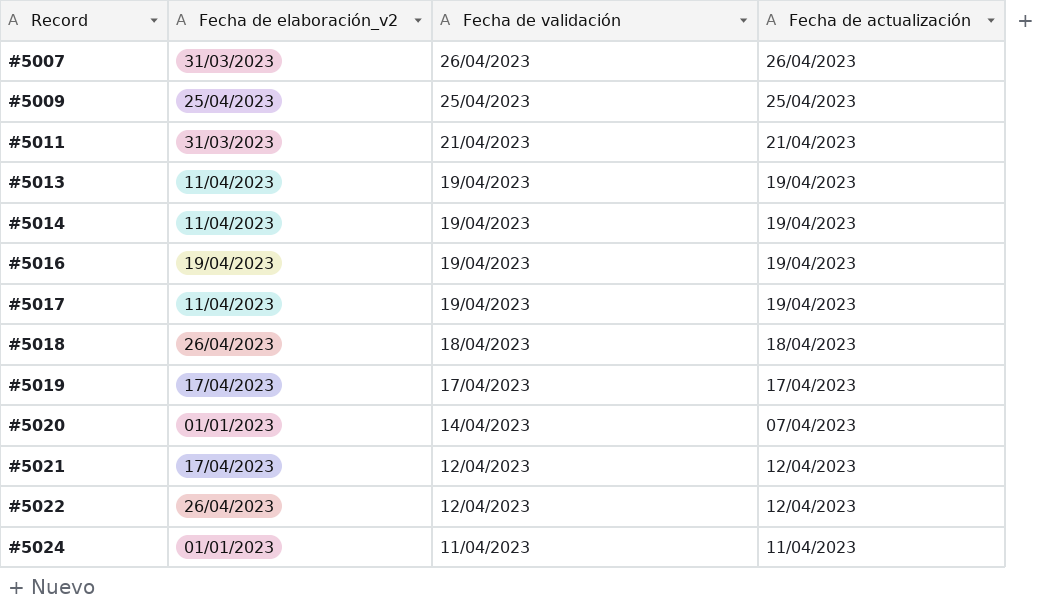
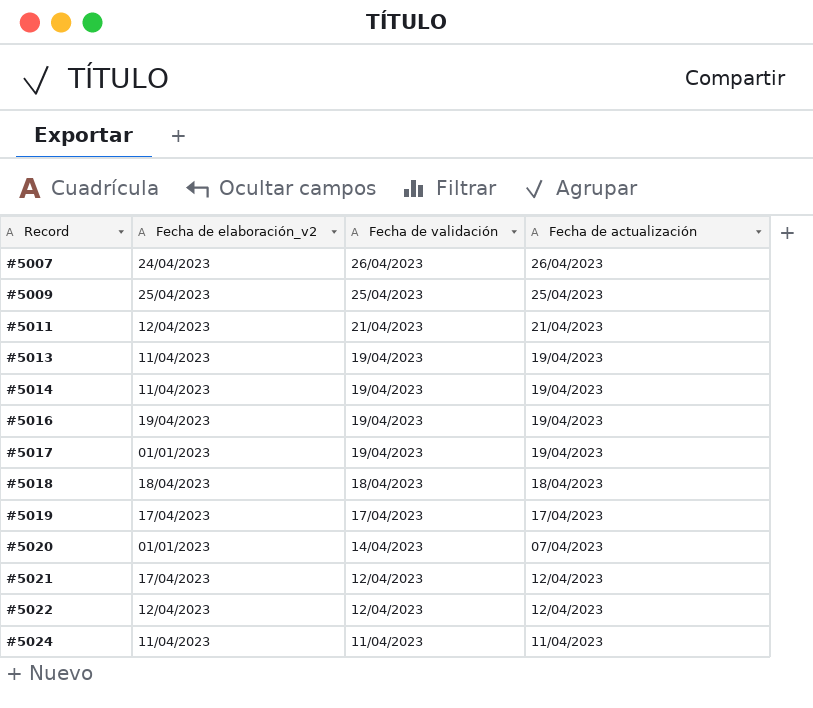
#5007 | Fecha de elaboración_v2: 31/03/2023 -> 24/04/2023
#5011 | Fecha de elaboración_v2: 31/03/2023 -> 12/04/2023
#5017 | Fecha de elaboración_v2: 11/04/2023 -> 01/01/2023
#5018 | Fecha de elaboración_v2: 26/04/2023 -> 18/04/2023
#5022 | Fecha de elaboración_v2: 26/04/2023 -> 12/04/2023
#5024 | Fecha de elaboración_v2: 01/01/2023 -> 11/04/2023

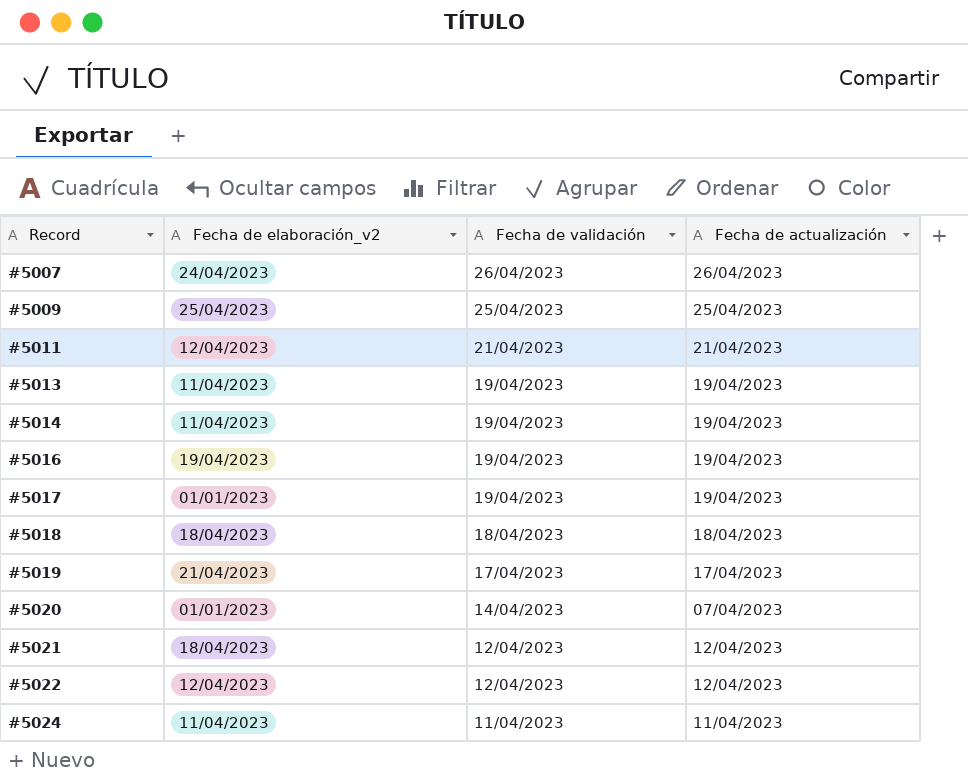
#5019 | Fecha de elaboración_v2: 17/04/2023 -> 21/04/2023
#5021 | Fecha de elaboración_v2: 17/04/2023 -> 18/04/2023

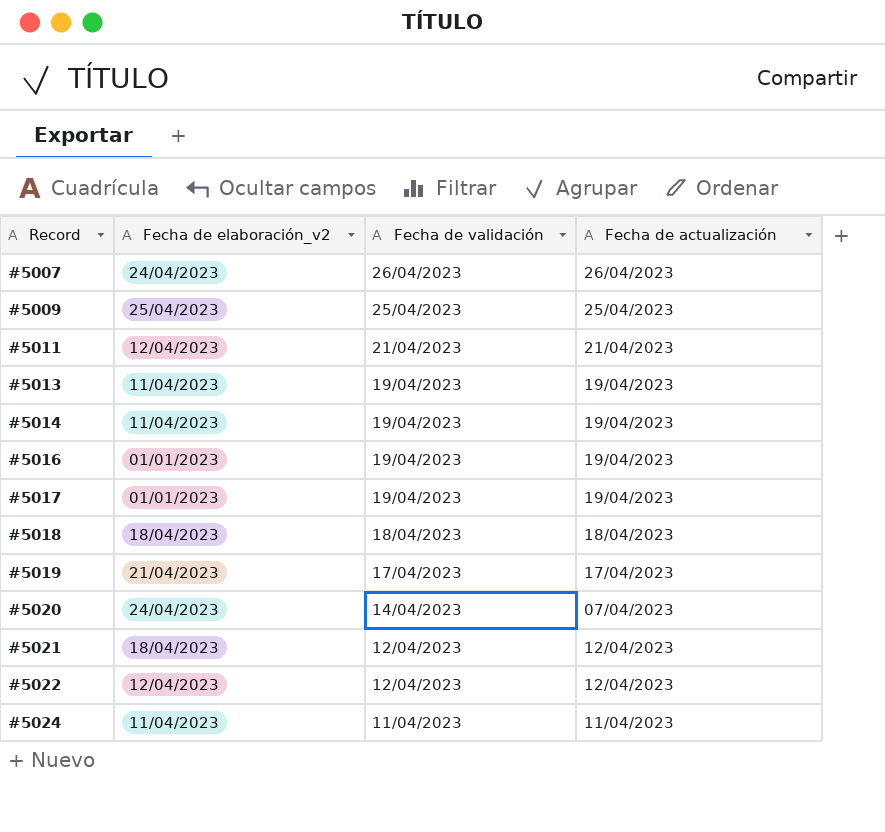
#5016 | Fecha de elaboración_v2: 19/04/2023 -> 01/01/2023
#5020 | Fecha de elaboración_v2: 01/01/2023 -> 24/04/2023

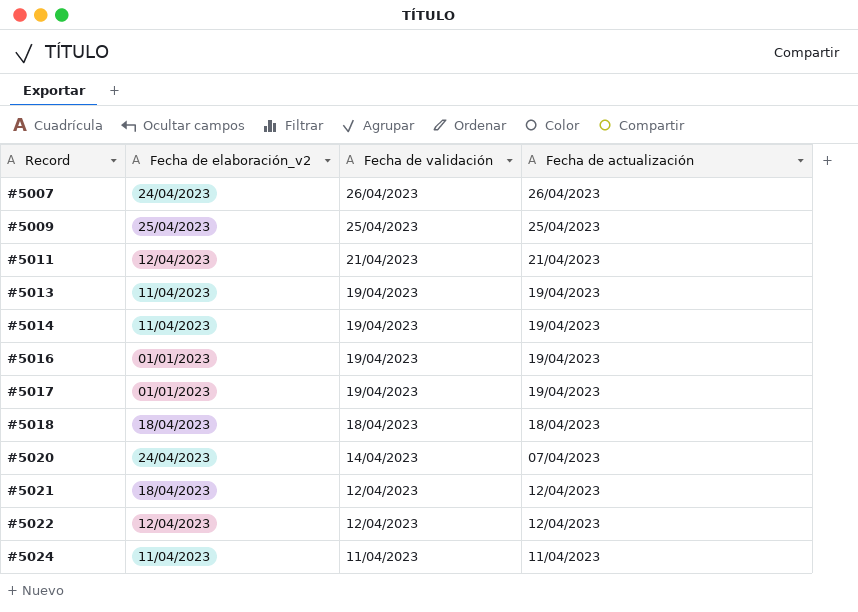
row #5019: 21/04/2023 | 17/04/2023 | 17/04/2023 -> none

